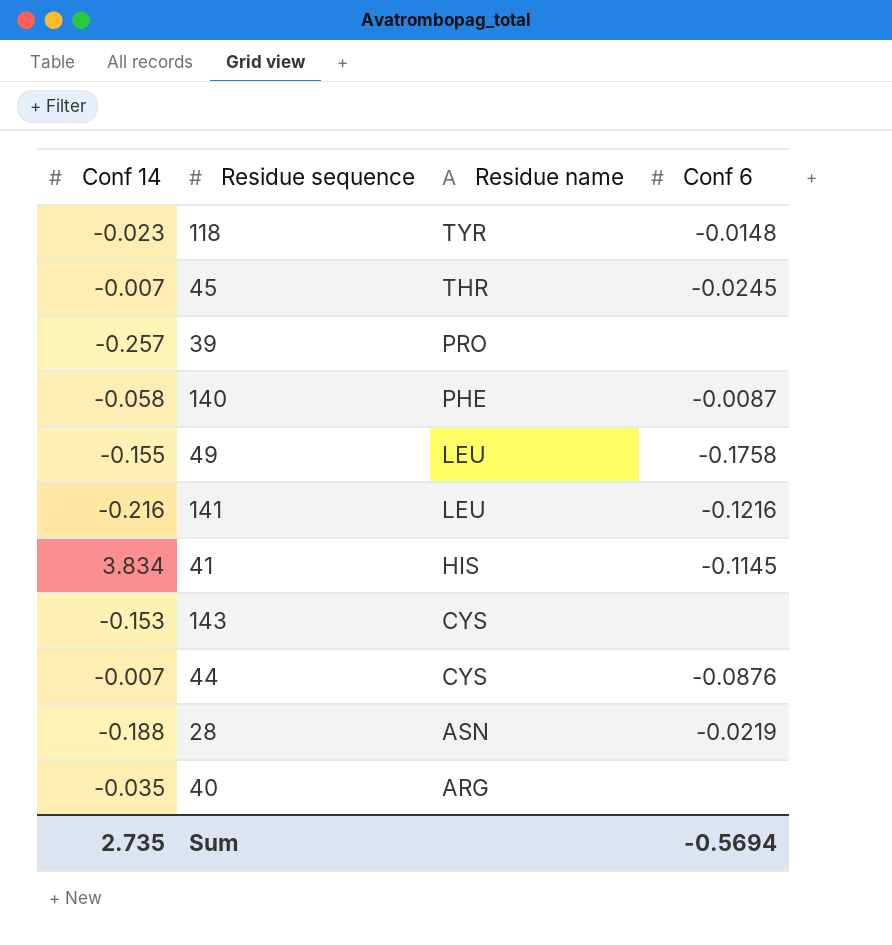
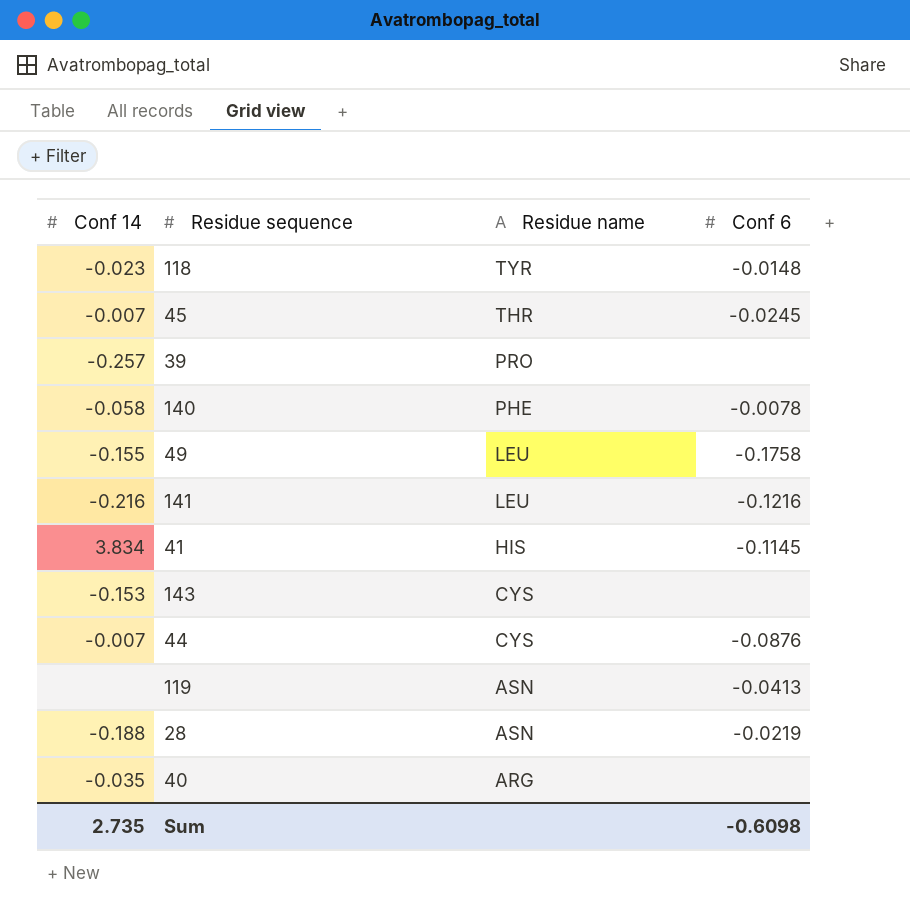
140 | Conf 6: -0.0087 -> -0.0078
row 119: none -> none | ASN | -0.0413
Sum | Conf 6: -0.5694 -> -0.6098

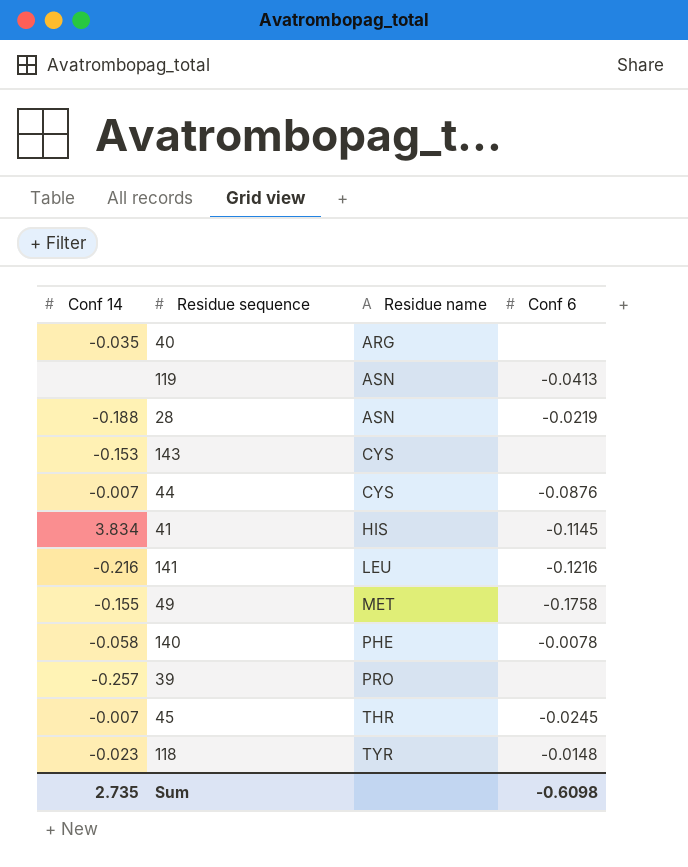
row order: Residue name descending -> Residue name ascending
49 | Residue name: LEU -> MET

